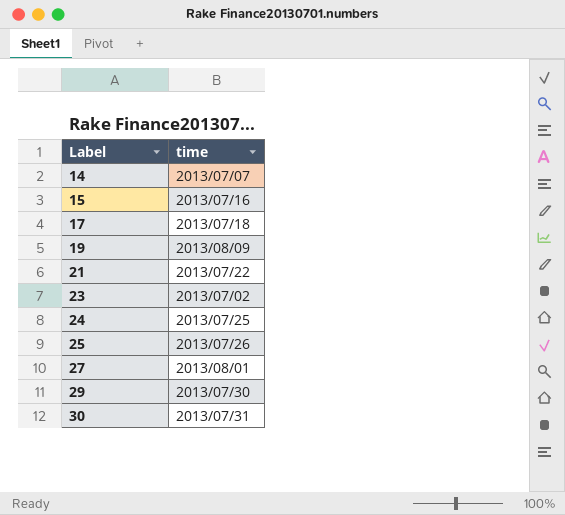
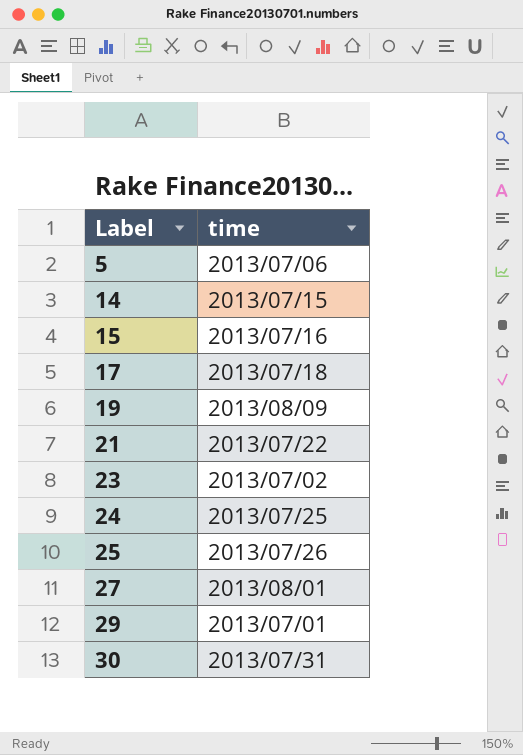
row 5: none -> 2013/07/06
14 | time: 2013/07/07 -> 2013/07/15
29 | time: 2013/07/30 -> 2013/07/01

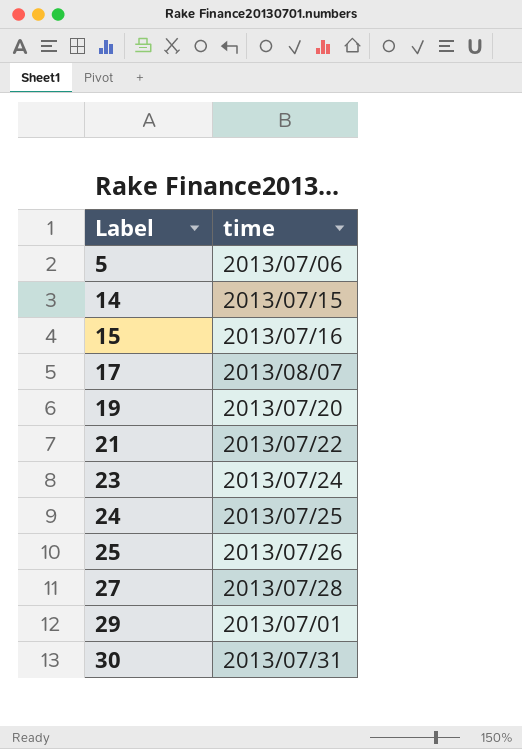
17 | time: 2013/07/18 -> 2013/08/07
19 | time: 2013/08/09 -> 2013/07/20
23 | time: 2013/07/02 -> 2013/07/24
27 | time: 2013/08/01 -> 2013/07/28

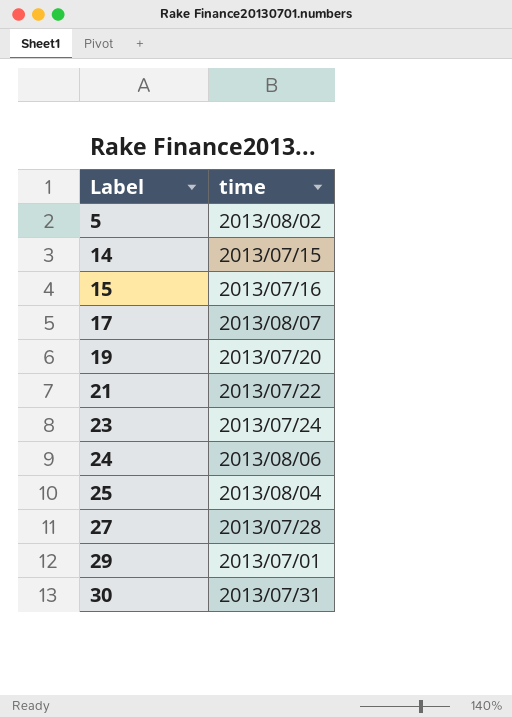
5 | time: 2013/07/06 -> 2013/08/02
24 | time: 2013/07/25 -> 2013/08/06
25 | time: 2013/07/26 -> 2013/08/04

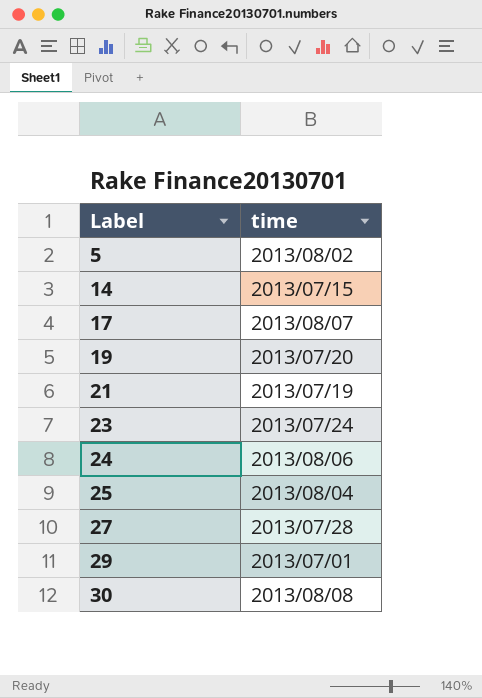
row 15: 2013/07/16 -> none
21 | time: 2013/07/22 -> 2013/07/19
30 | time: 2013/07/31 -> 2013/08/08

